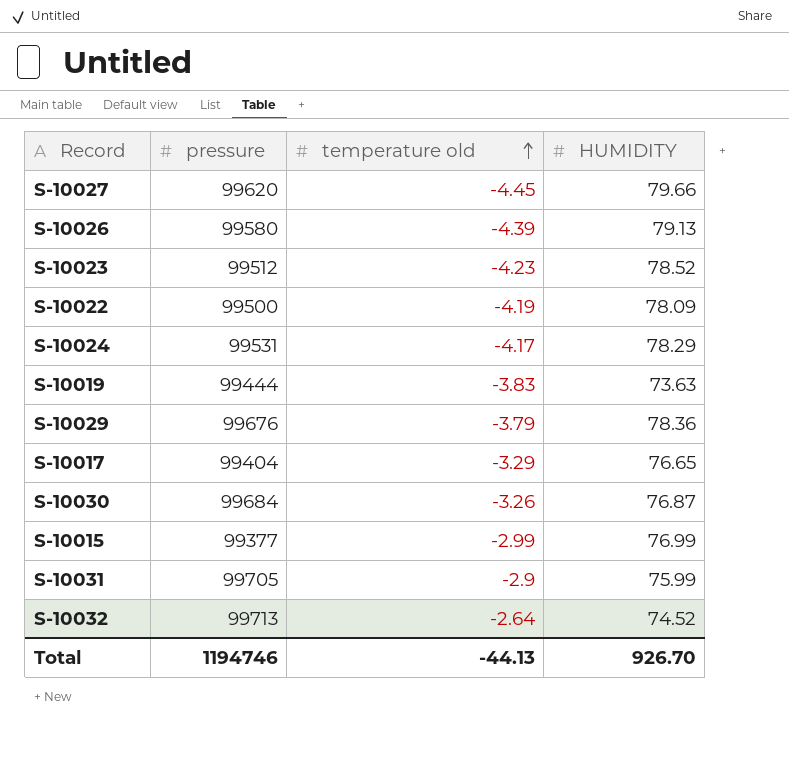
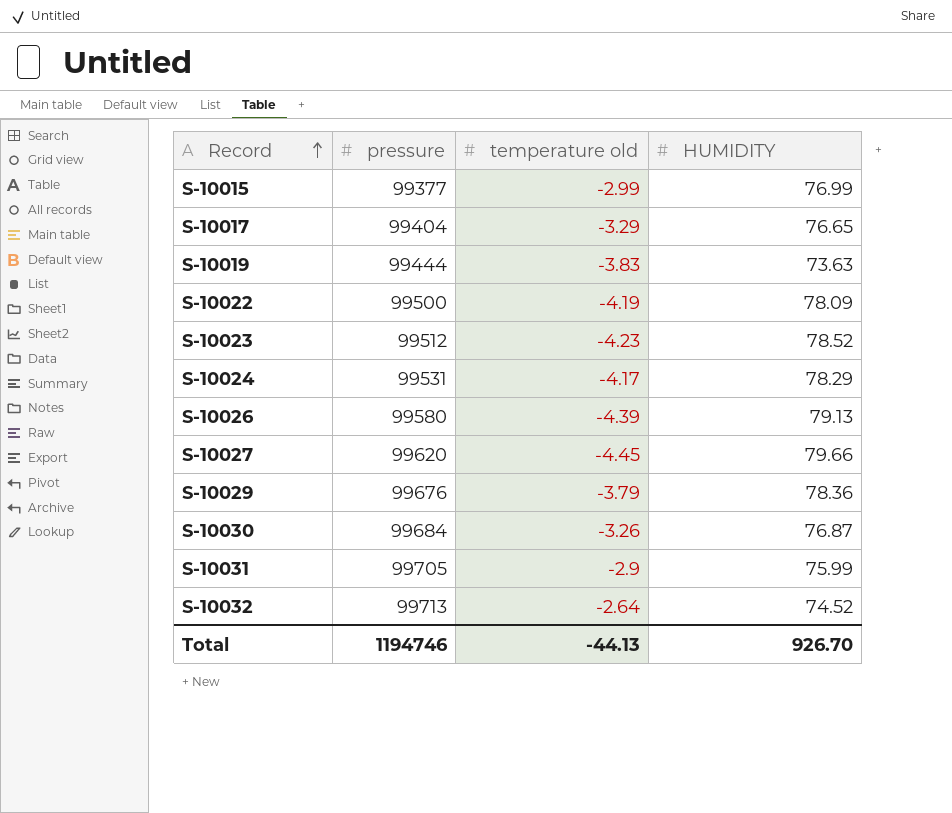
row order: temperature old ascending -> Record ascending

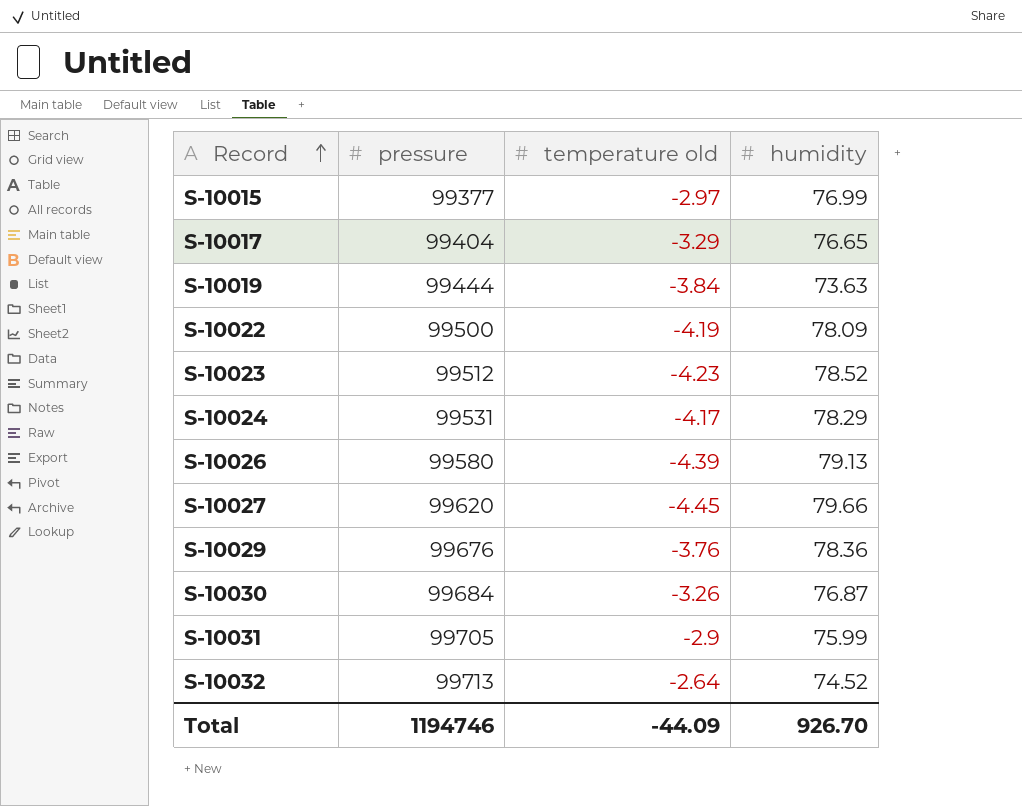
column name: HUMIDITY -> humidity
S-10015 | temperature old: -2.99 -> -2.97
S-10019 | temperature old: -3.83 -> -3.84
S-10029 | temperature old: -3.79 -> -3.76
Total | temperature old: -44.13 -> -44.09

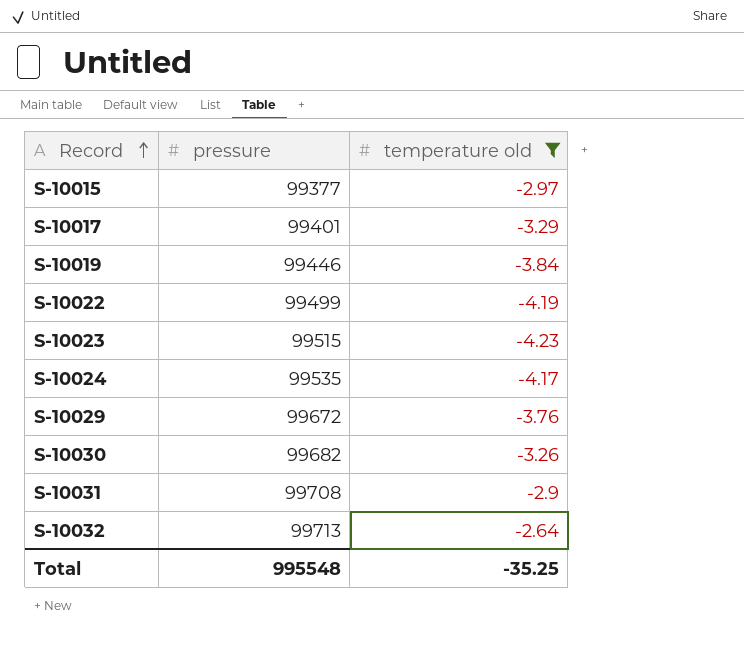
filter: none -> temperature old >= -4.23
column humidity | position: 4 -> none
S-10017 | pressure: 99404 -> 99401
S-10019 | pressure: 99444 -> 99446
S-10022 | pressure: 99500 -> 99499
S-10023 | pressure: 99512 -> 99515
S-10024 | pressure: 99531 -> 99535
S-10029 | pressure: 99676 -> 99672
S-10030 | pressure: 99684 -> 99682
S-10031 | pressure: 99705 -> 99708
Total | pressure: 1194746 -> 995548
Total | temperature old: -44.09 -> -35.25

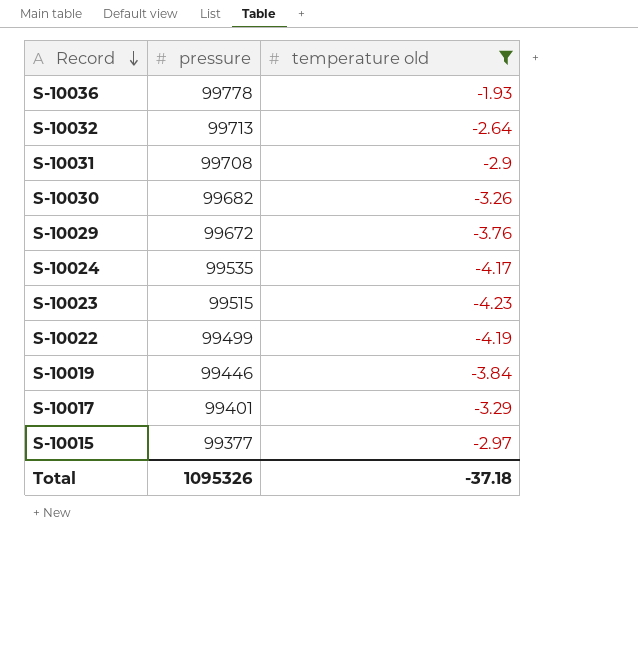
row order: Record ascending -> Record descending
row S-10036: none -> 99778 | -1.93
Total | pressure: 995548 -> 1095326
Total | temperature old: -35.25 -> -37.18

